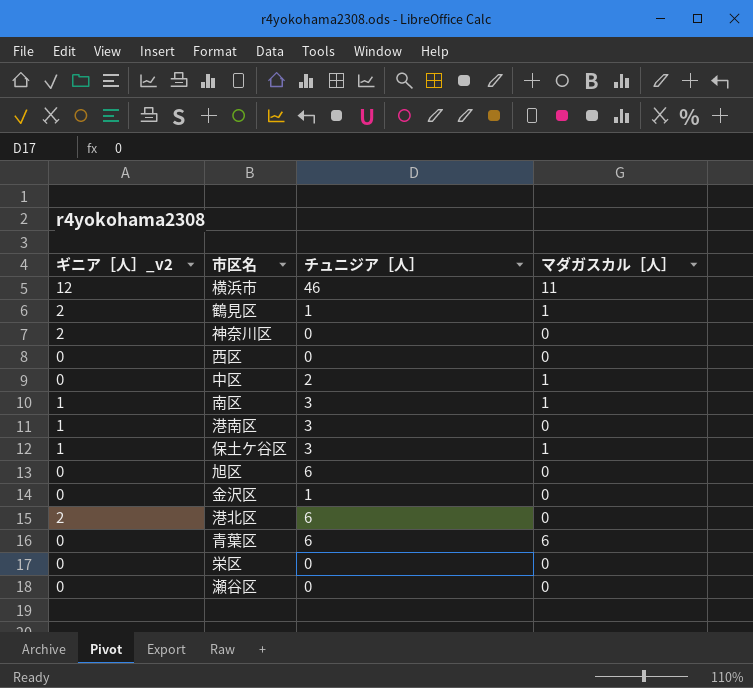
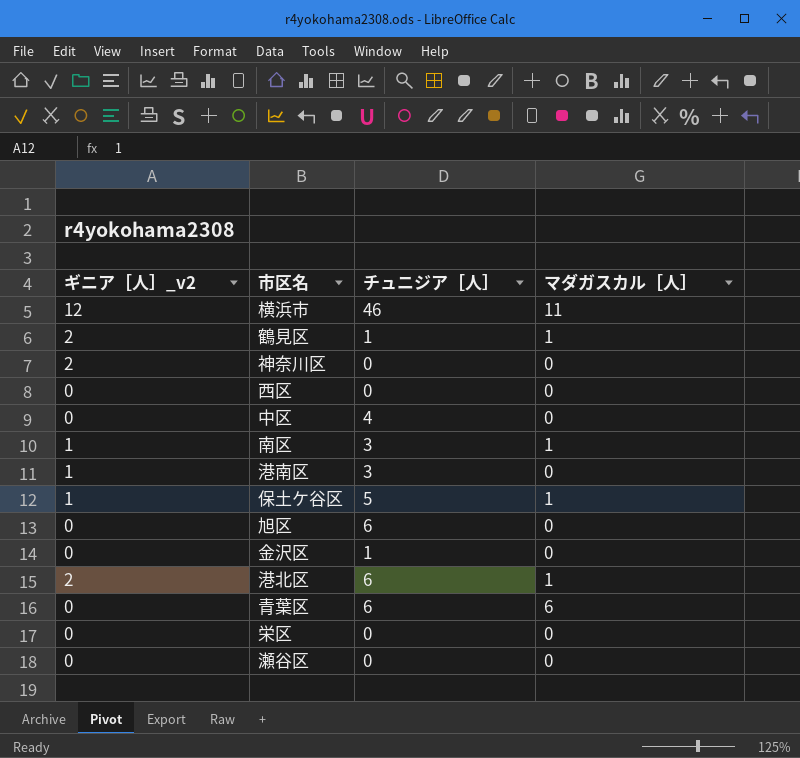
中区 | チュニジア［人］: 2 -> 4
中区 | マダガスカル［人］: 1 -> 0
保土ケ谷区 | チュニジア［人］: 3 -> 5
港北区 | マダガスカル［人］: 0 -> 1

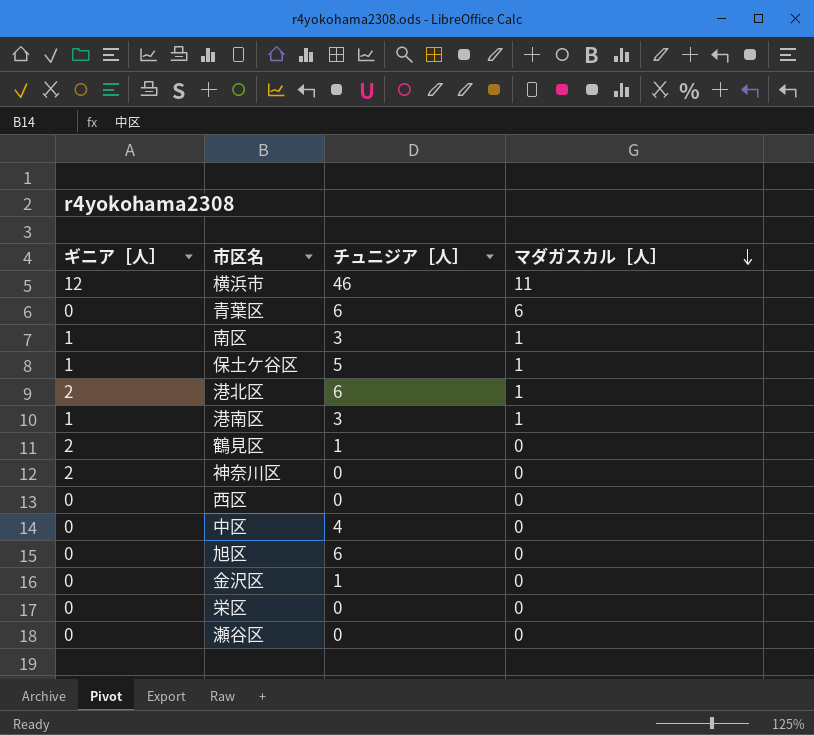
row order: none -> マダガスカル［人］ descending
column name: ギニア［人］_v2 -> ギニア［人］
港南区 | マダガスカル［人］: 0 -> 1
鶴見区 | マダガスカル［人］: 1 -> 0

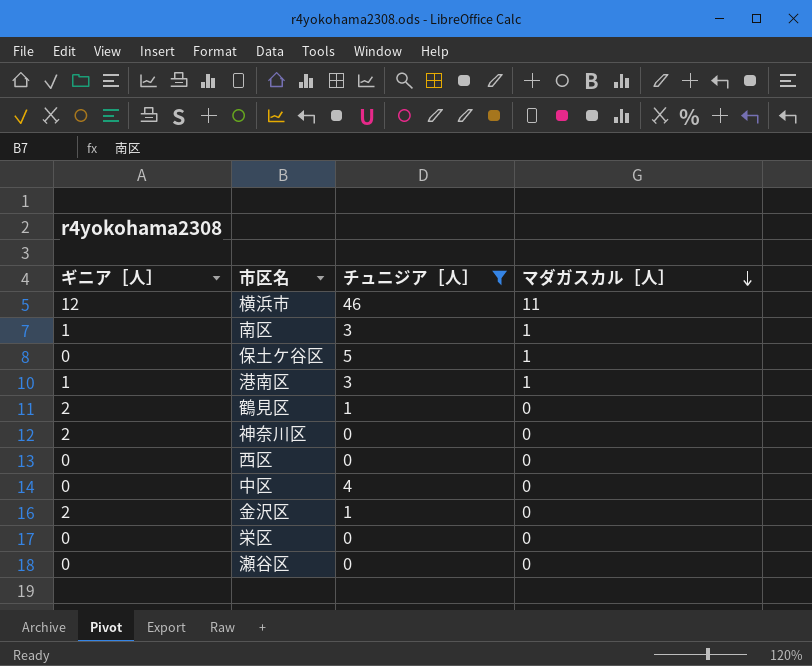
filter: none -> チュニジア［人］ != 6
保土ケ谷区 | ギニア［人］: 1 -> 0
金沢区 | ギニア［人］: 0 -> 2

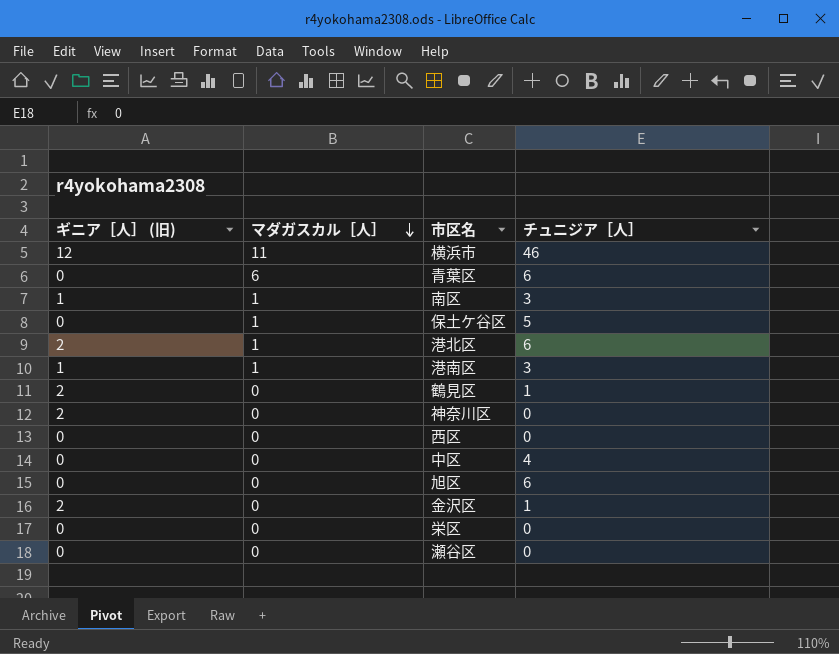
filter: チュニジア［人］ != 6 -> none
column name: ギニア［人］ -> ギニア［人］ (旧)
column マダガスカル［人］ | position: 4 -> 2

